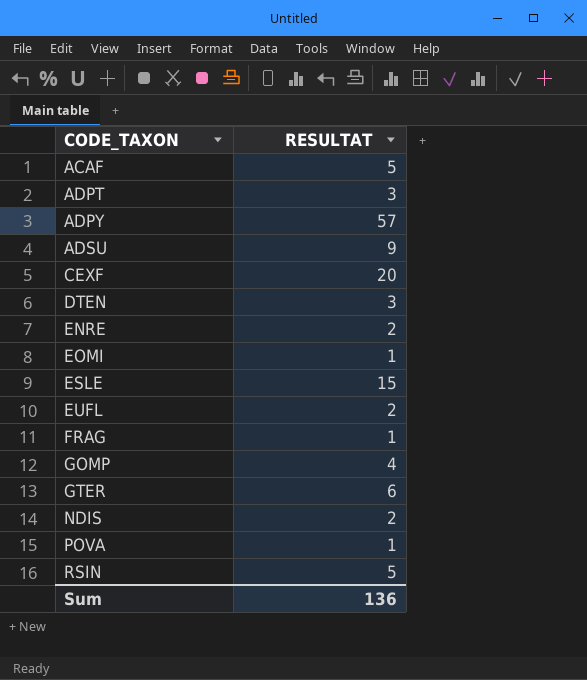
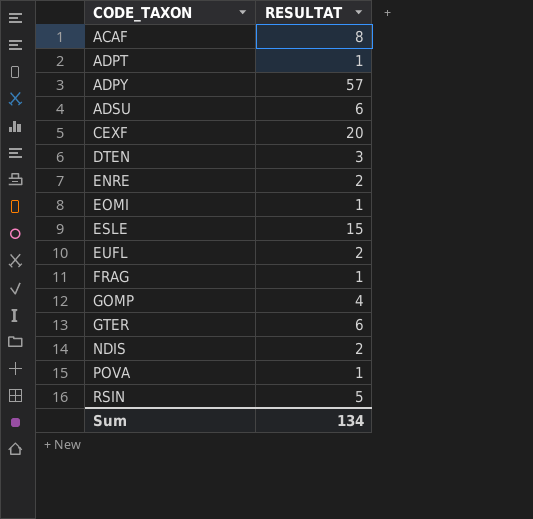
ACAF | RESULTAT: 5 -> 8
ADPT | RESULTAT: 3 -> 1
ADSU | RESULTAT: 9 -> 6
Sum | RESULTAT: 136 -> 134

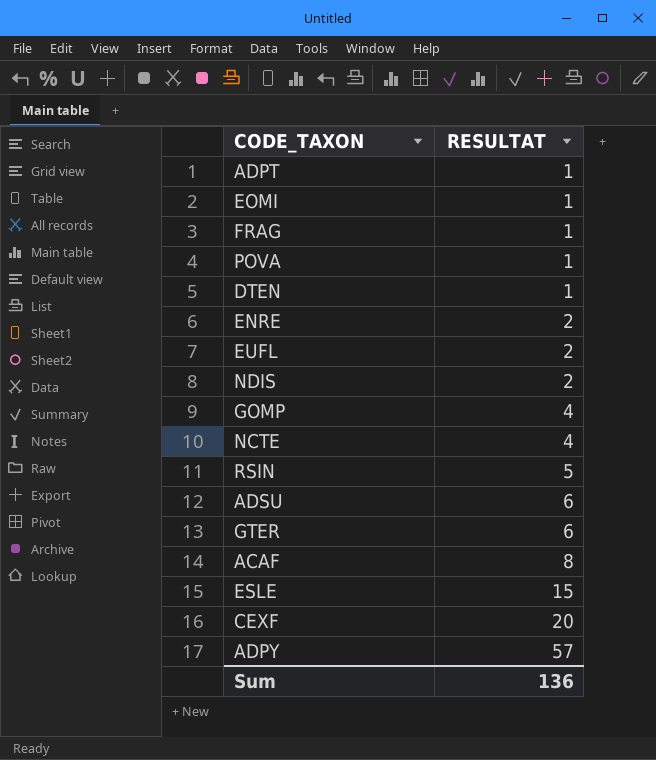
row order: CODE_TAXON ascending -> RESULTAT ascending
DTEN | RESULTAT: 3 -> 1
row NCTE: none -> 4
Sum | RESULTAT: 134 -> 136

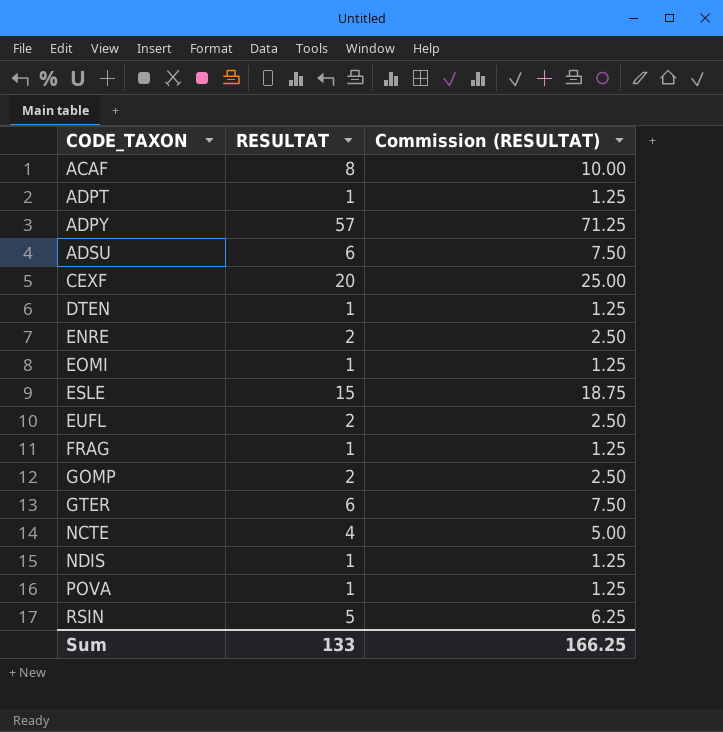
row order: RESULTAT ascending -> CODE_TAXON ascending
column Commission (RESULTAT) | formula: none -> [RESULTAT] * 1.25
GOMP | RESULTAT: 4 -> 2
NDIS | RESULTAT: 2 -> 1
Sum | RESULTAT: 136 -> 133

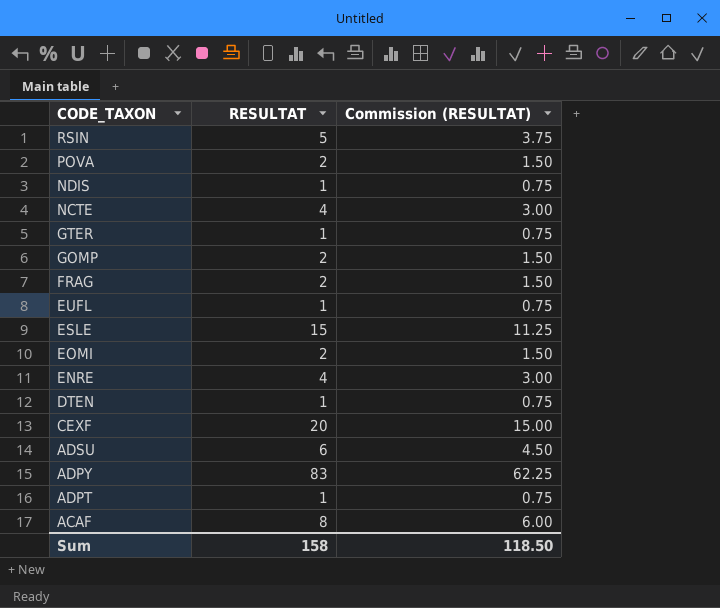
row order: CODE_TAXON ascending -> CODE_TAXON descending
column Commission (RESULTAT) | formula: [RESULTAT] * 1.25 -> [RESULTAT] * 0.75
POVA | RESULTAT: 1 -> 2
GTER | RESULTAT: 6 -> 1
FRAG | RESULTAT: 1 -> 2
EUFL | RESULTAT: 2 -> 1
EOMI | RESULTAT: 1 -> 2
ENRE | RESULTAT: 2 -> 4
ADPY | RESULTAT: 57 -> 83
Sum | RESULTAT: 133 -> 158
Sum | Commission (RESULTAT): 166.25 -> 118.50

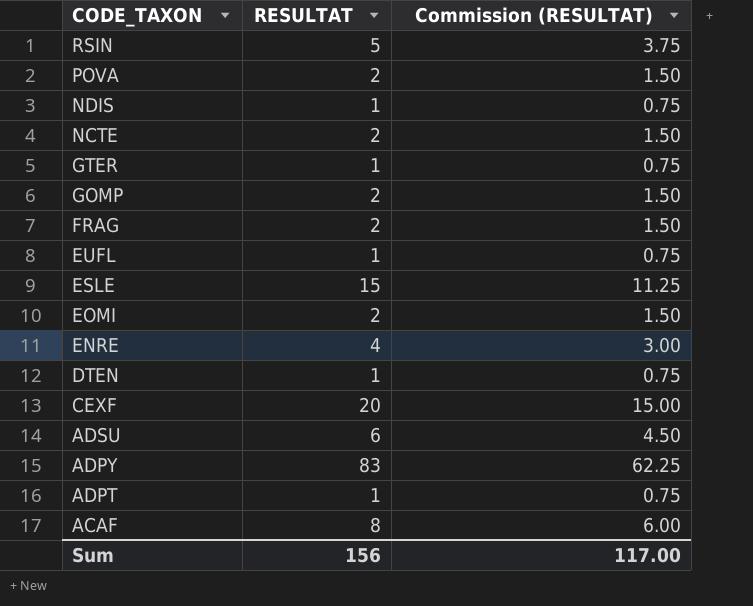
NCTE | RESULTAT: 4 -> 2
NCTE | Commission (RESULTAT): 3.00 -> 1.50
Sum | RESULTAT: 158 -> 156
Sum | Commission (RESULTAT): 118.50 -> 117.00

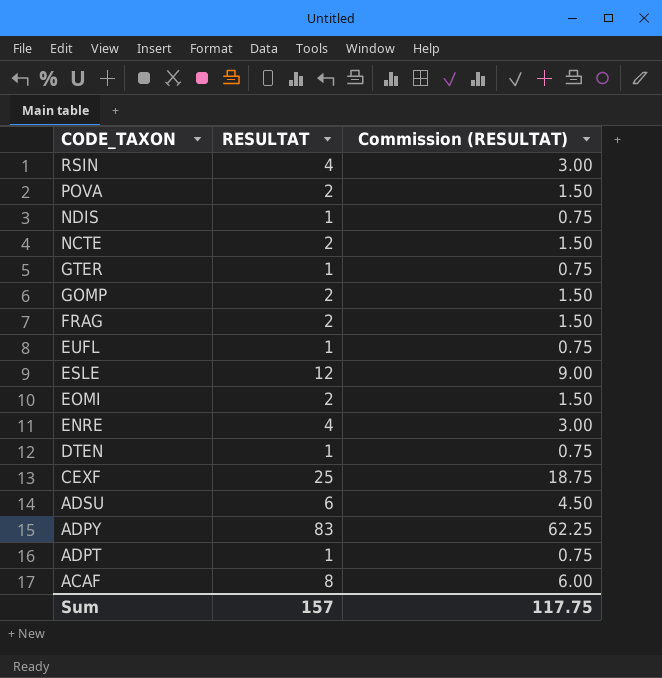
RSIN | RESULTAT: 5 -> 4
RSIN | Commission (RESULTAT): 3.75 -> 3.00
ESLE | RESULTAT: 15 -> 12
ESLE | Commission (RESULTAT): 11.25 -> 9.00
CEXF | RESULTAT: 20 -> 25
CEXF | Commission (RESULTAT): 15.00 -> 18.75
Sum | RESULTAT: 156 -> 157
Sum | Commission (RESULTAT): 117.00 -> 117.75

